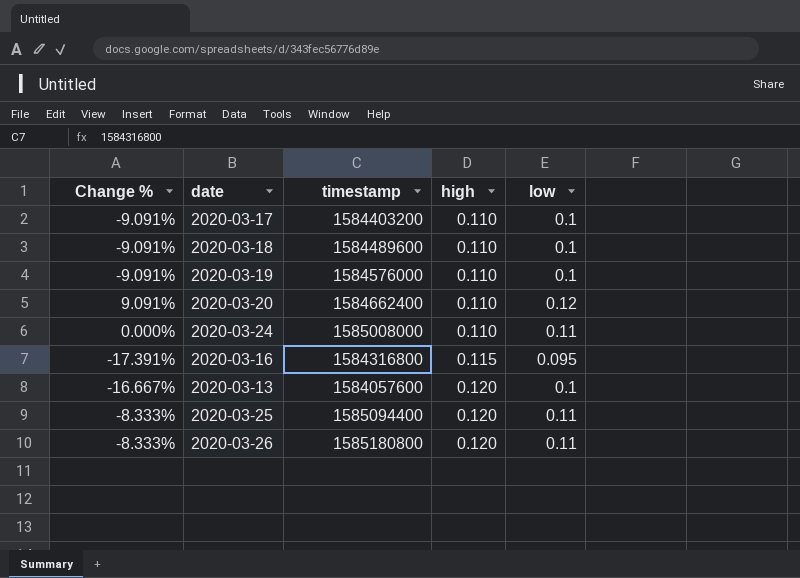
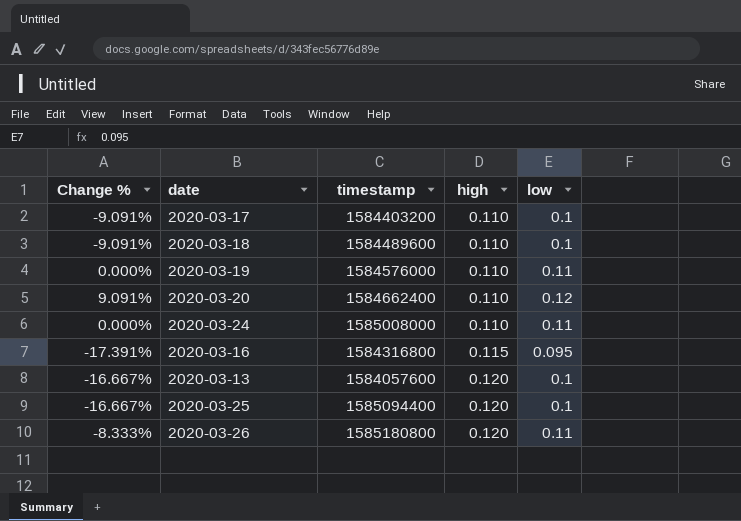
2020-03-19 | Change %: -9.091% -> 0.000%
2020-03-19 | low: 0.1 -> 0.11
2020-03-25 | Change %: -8.333% -> -16.667%
2020-03-25 | low: 0.11 -> 0.1

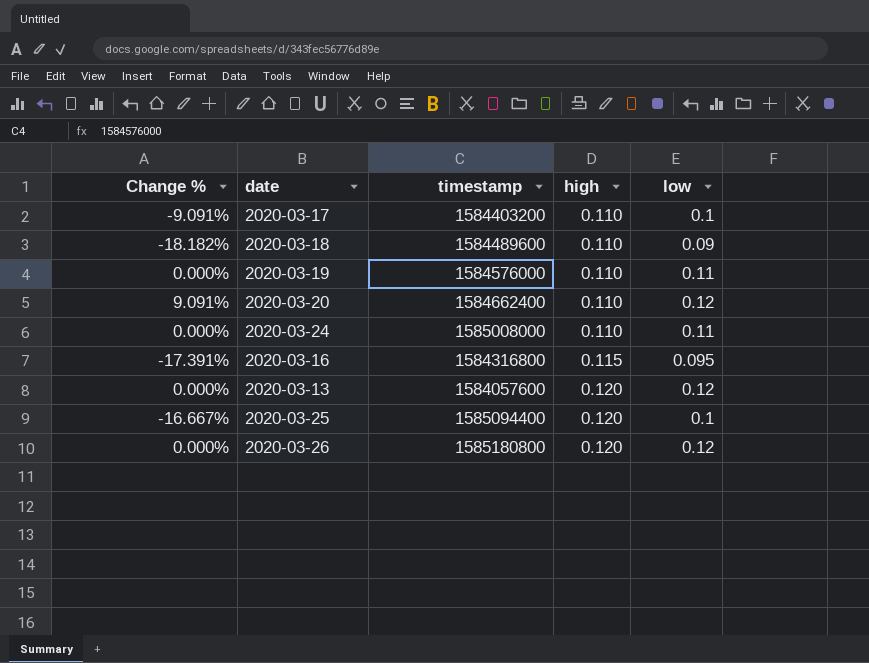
2020-03-18 | Change %: -9.091% -> -18.182%
2020-03-18 | low: 0.1 -> 0.09
2020-03-13 | Change %: -16.667% -> 0.000%
2020-03-13 | low: 0.1 -> 0.12
2020-03-26 | Change %: -8.333% -> 0.000%
2020-03-26 | low: 0.11 -> 0.12

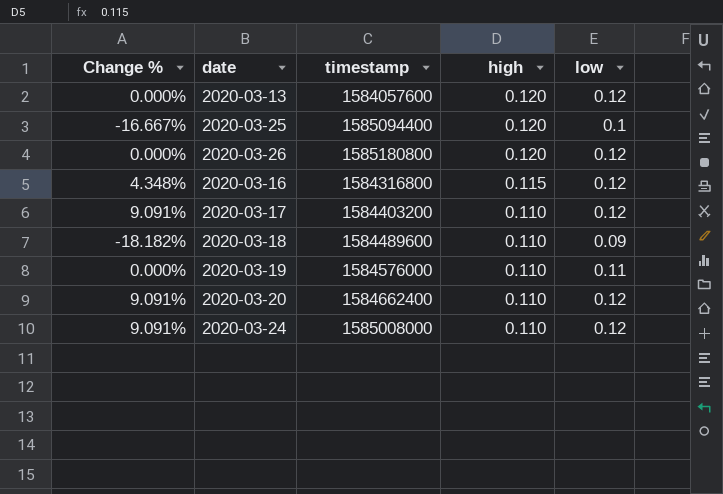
row order: high ascending -> high descending
2020-03-16 | Change %: -17.391% -> 4.348%
2020-03-16 | low: 0.095 -> 0.12
2020-03-17 | Change %: -9.091% -> 9.091%
2020-03-17 | low: 0.1 -> 0.12
2020-03-24 | Change %: 0.000% -> 9.091%
2020-03-24 | low: 0.11 -> 0.12

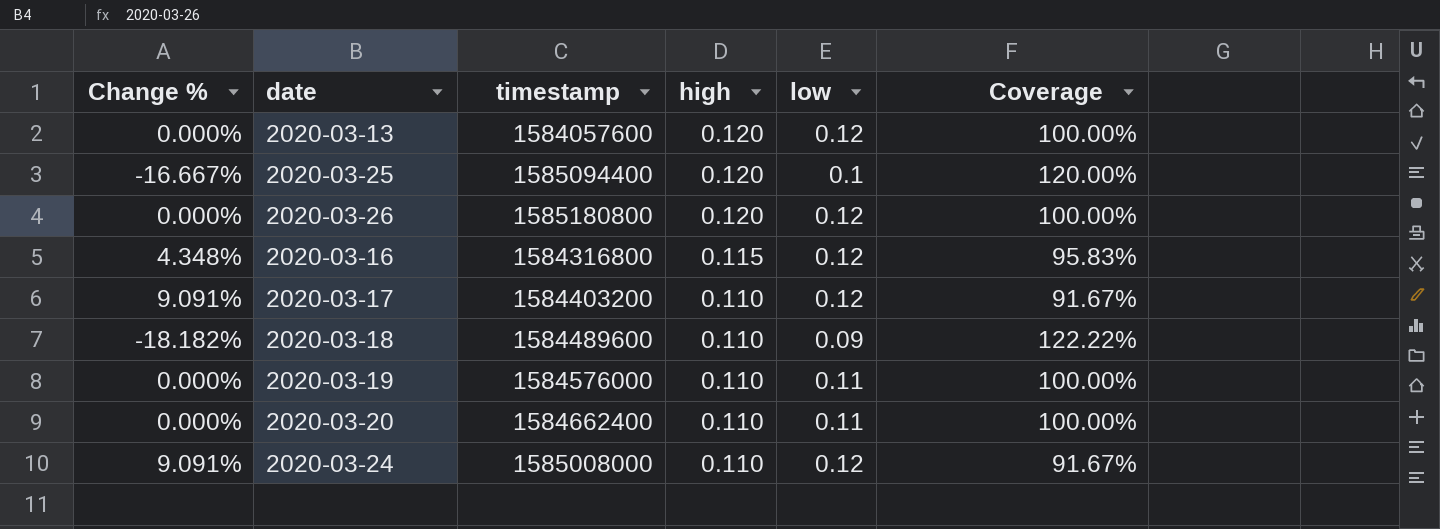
column Coverage | formula: none -> [high] / [low]
2020-03-20 | Change %: 9.091% -> 0.000%
2020-03-20 | low: 0.12 -> 0.11

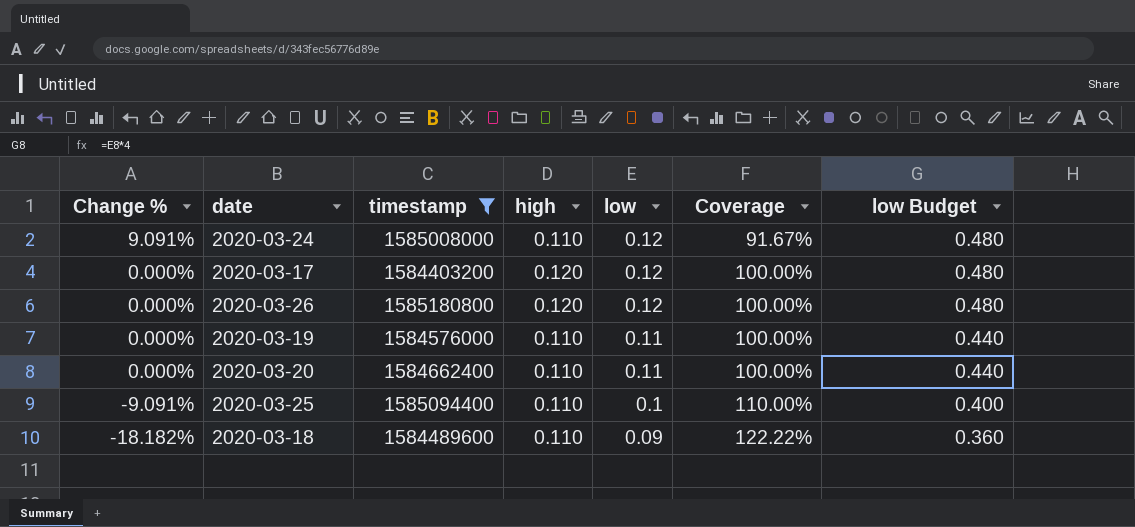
filter: none -> timestamp >= 1584403200
row order: high descending -> Change % descending
column low Budget | formula: none -> [low] * 4
2020-03-17 | Change %: 9.091% -> 0.000%
2020-03-17 | high: 0.110 -> 0.120
2020-03-17 | Coverage: 91.67% -> 100.00%
2020-03-25 | Change %: -16.667% -> -9.091%
2020-03-25 | high: 0.120 -> 0.110
2020-03-25 | Coverage: 120.00% -> 110.00%

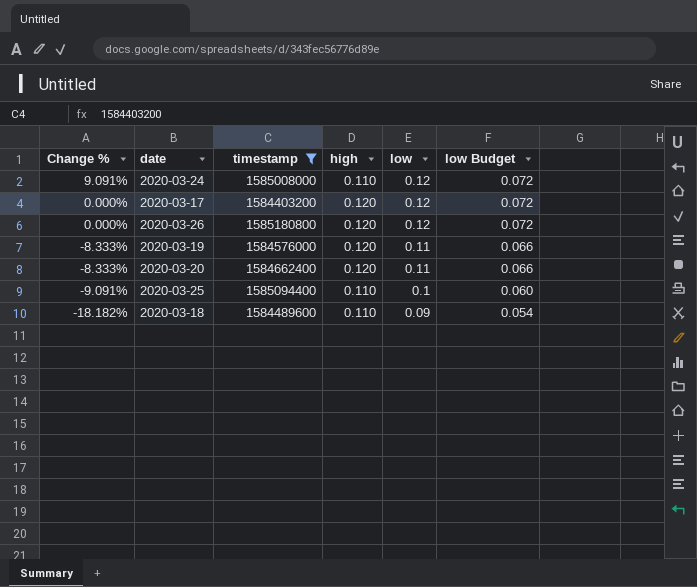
column Coverage | formula: [high] / [low] -> none
column low Budget | formula: [low] * 4 -> [low] * 0.6
2020-03-19 | Change %: 0.000% -> -8.333%
2020-03-19 | high: 0.110 -> 0.120
2020-03-20 | Change %: 0.000% -> -8.333%
2020-03-20 | high: 0.110 -> 0.120

